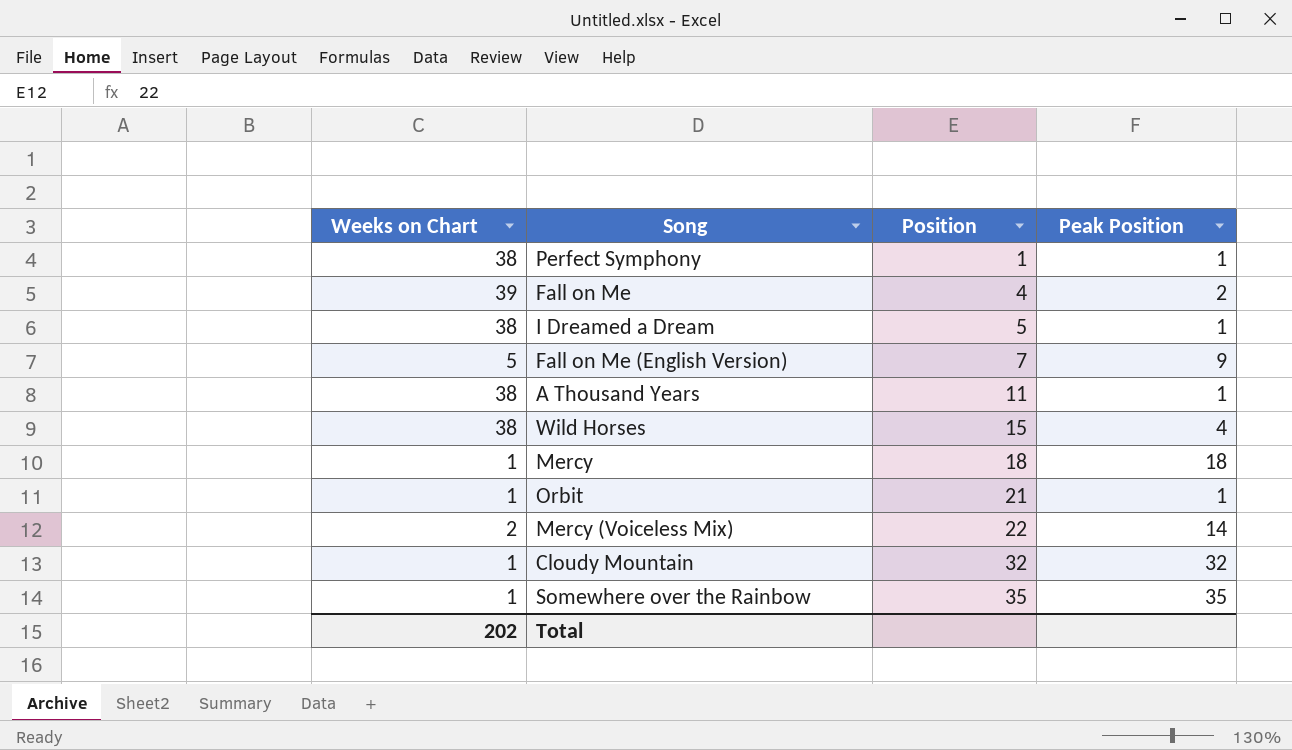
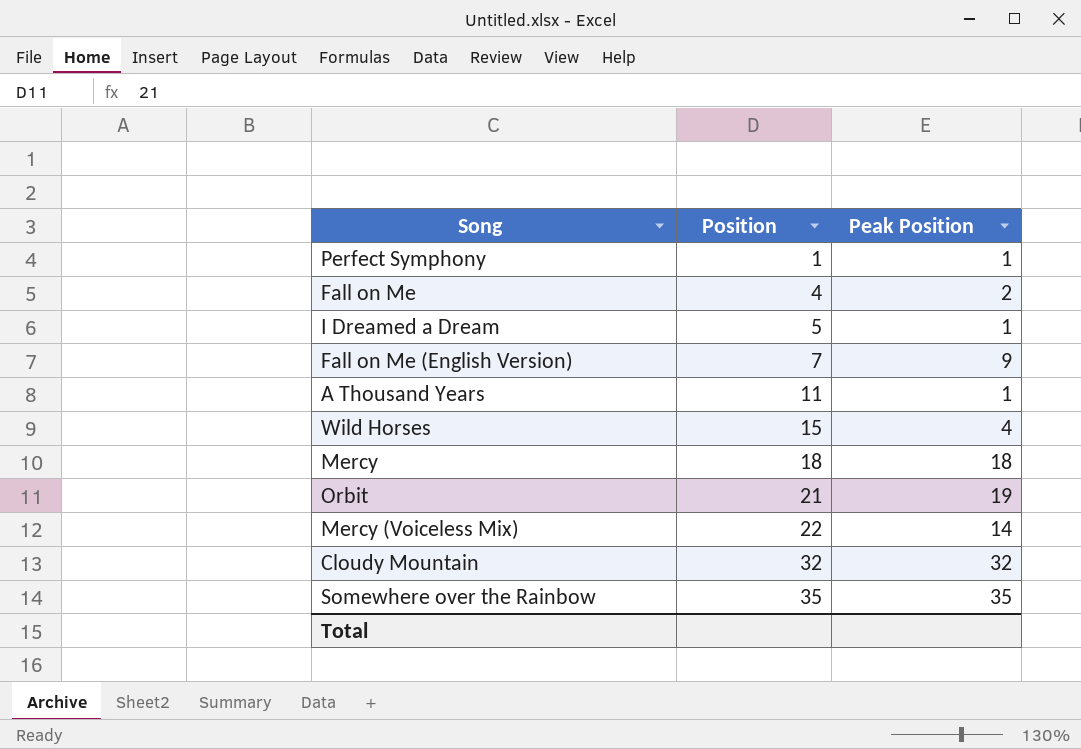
column Weeks on Chart | position: 1 -> none
Orbit | Peak Position: 1 -> 19

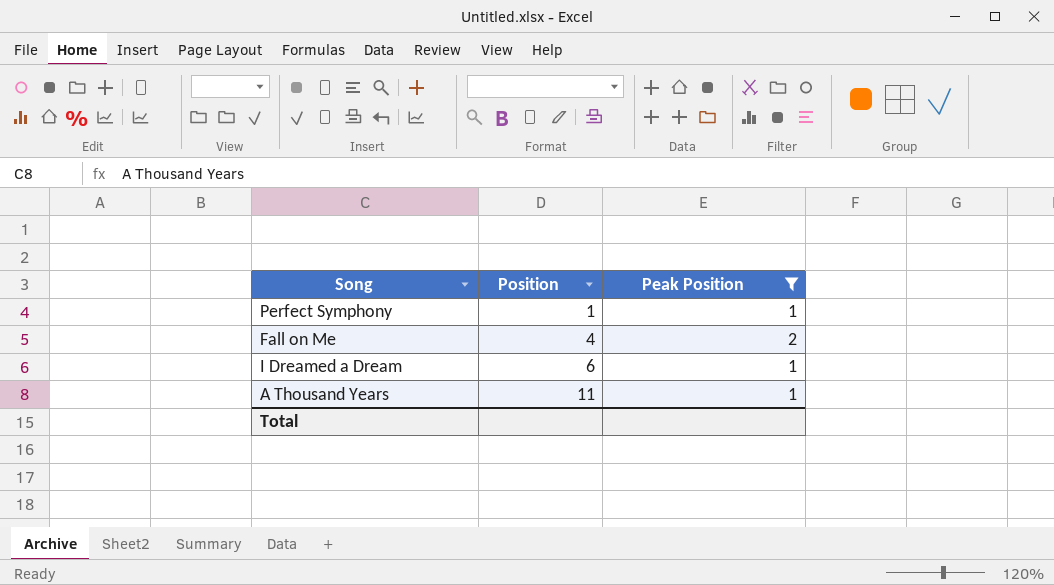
filter: none -> Peak Position <= 2
I Dreamed a Dream | Position: 5 -> 6

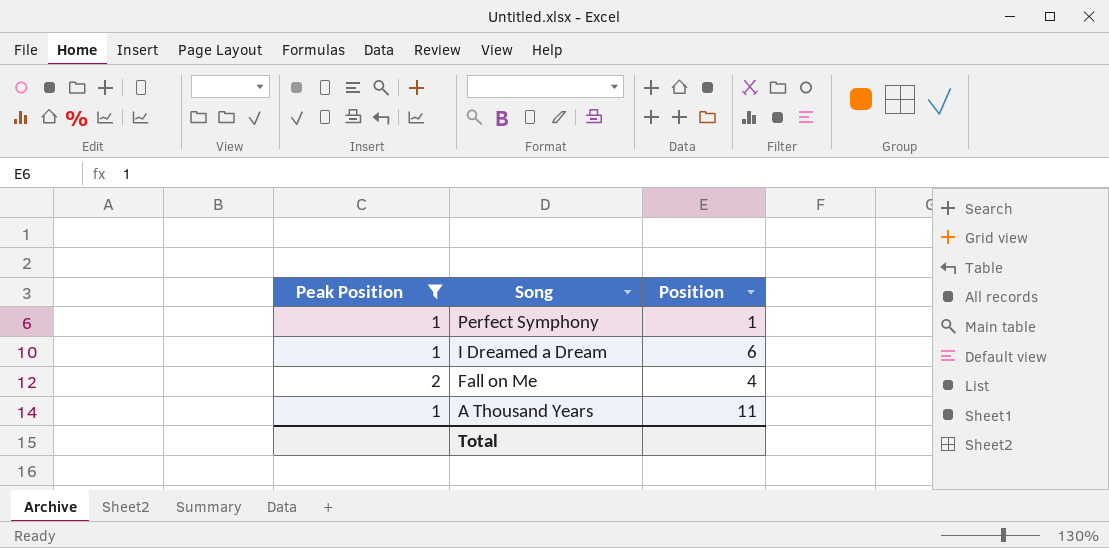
row order: Position ascending -> Song descending
column Peak Position | position: 3 -> 1

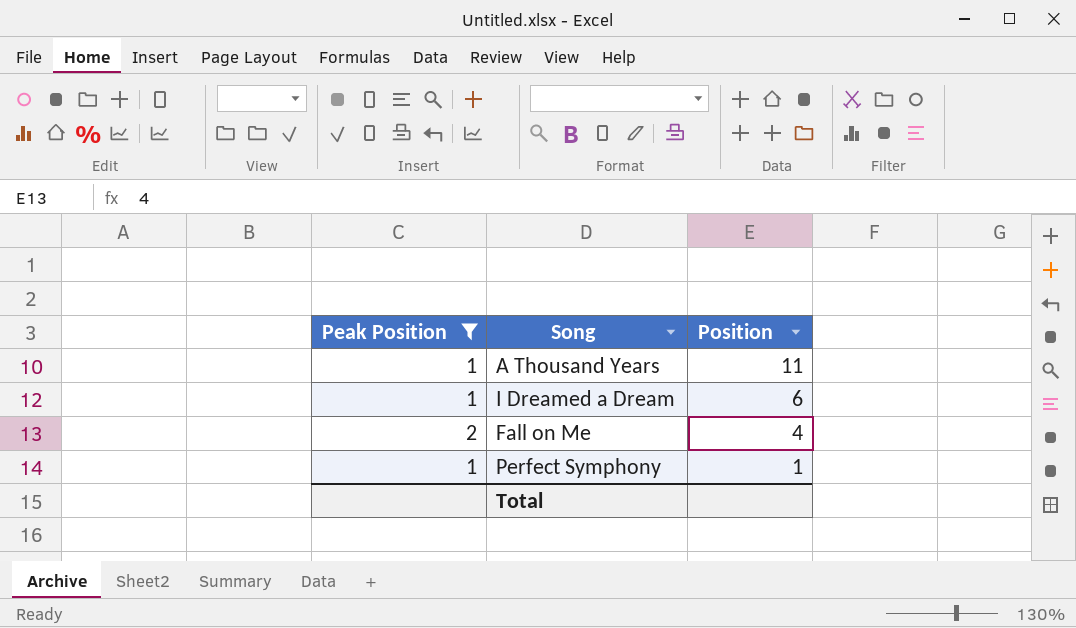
row order: Song descending -> Position descending

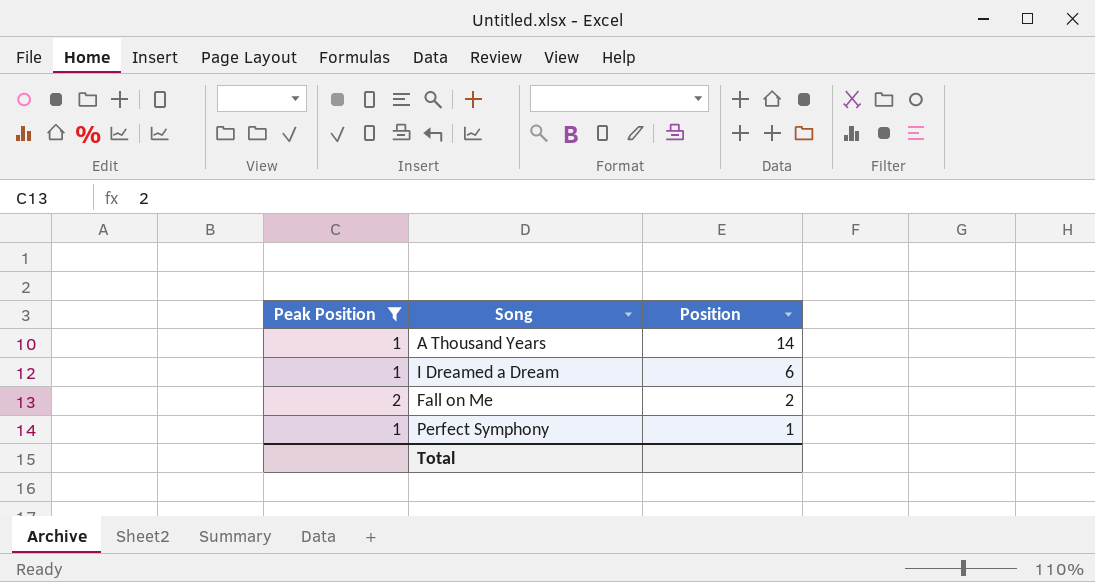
A Thousand Years | Position: 11 -> 14
Fall on Me | Position: 4 -> 2

